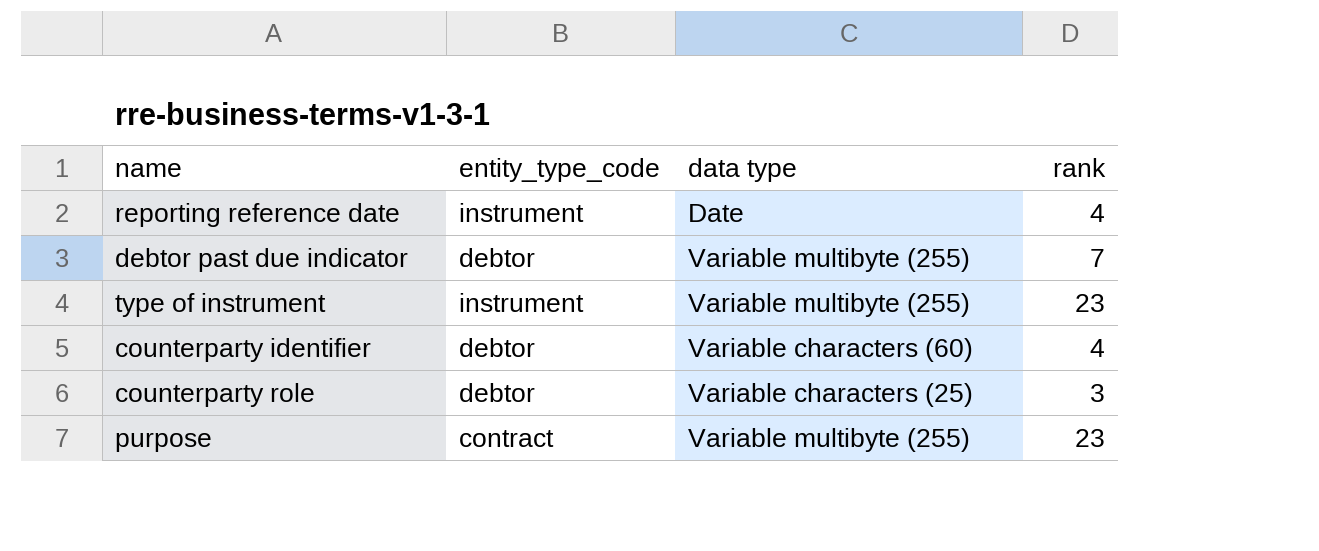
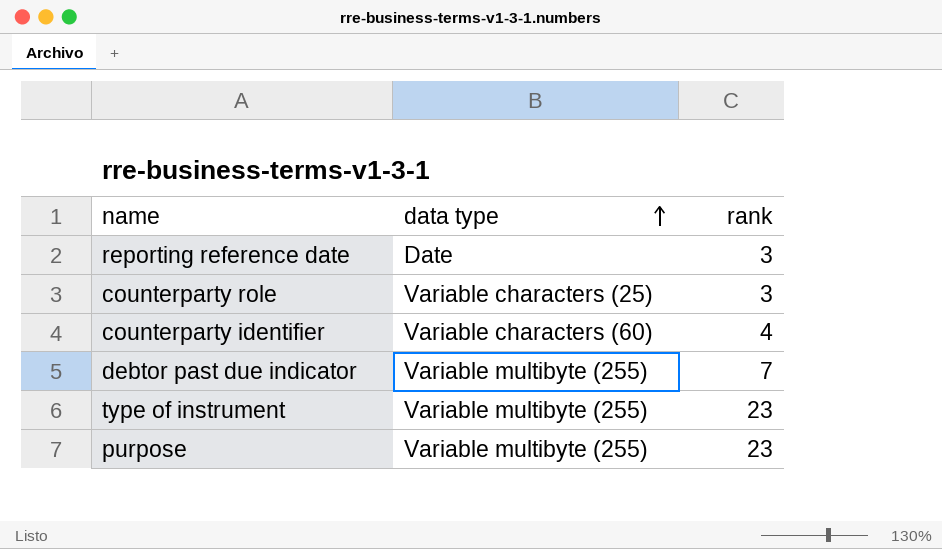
row order: none -> data type ascending
column entity_type_code | position: 2 -> none
reporting reference date | rank: 4 -> 3

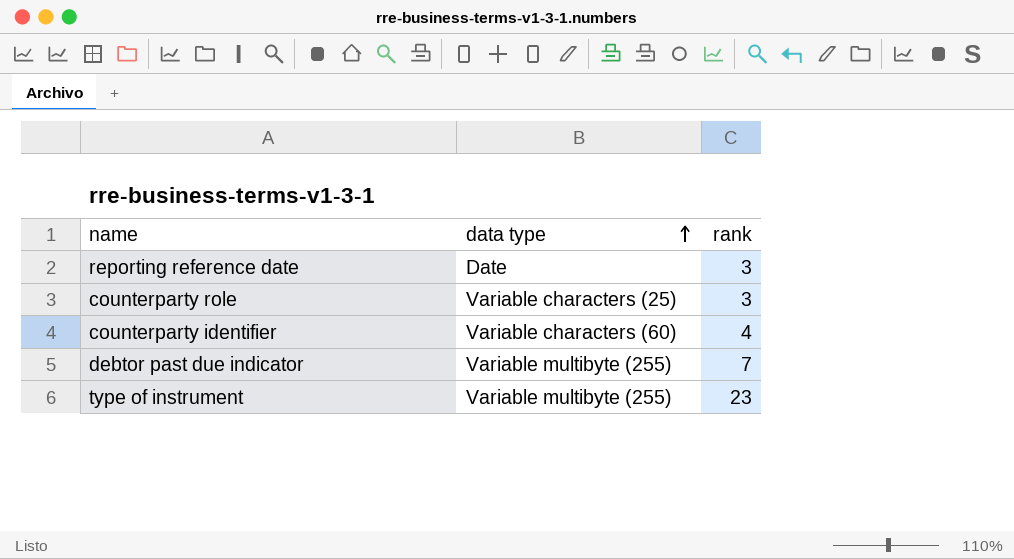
row purpose: Variable multibyte (255) | 23 -> none

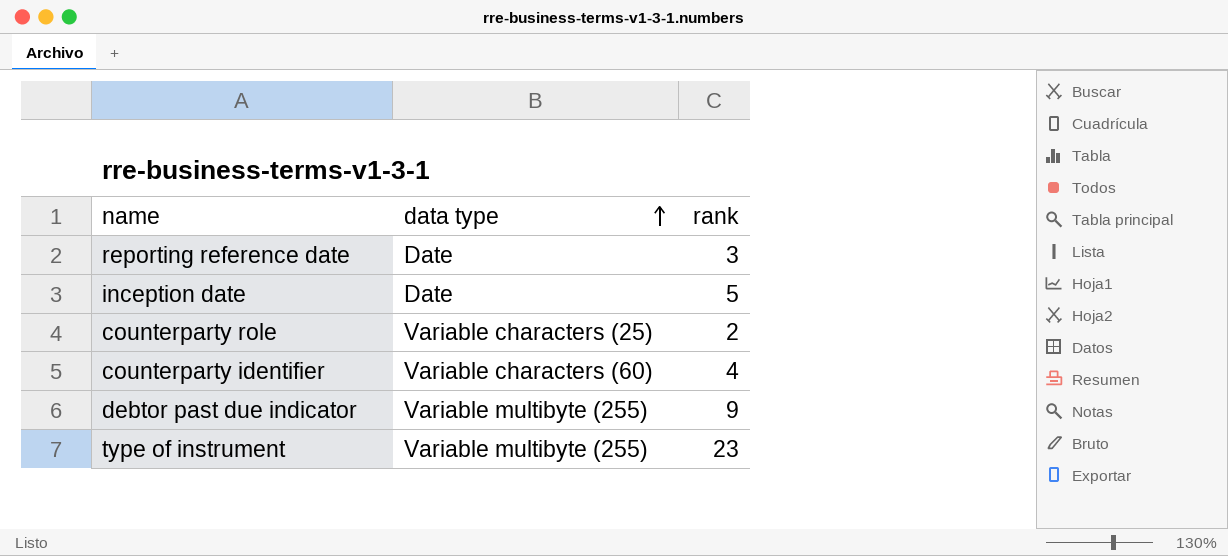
row inception date: none -> Date | 5
counterparty role | rank: 3 -> 2
debtor past due indicator | rank: 7 -> 9

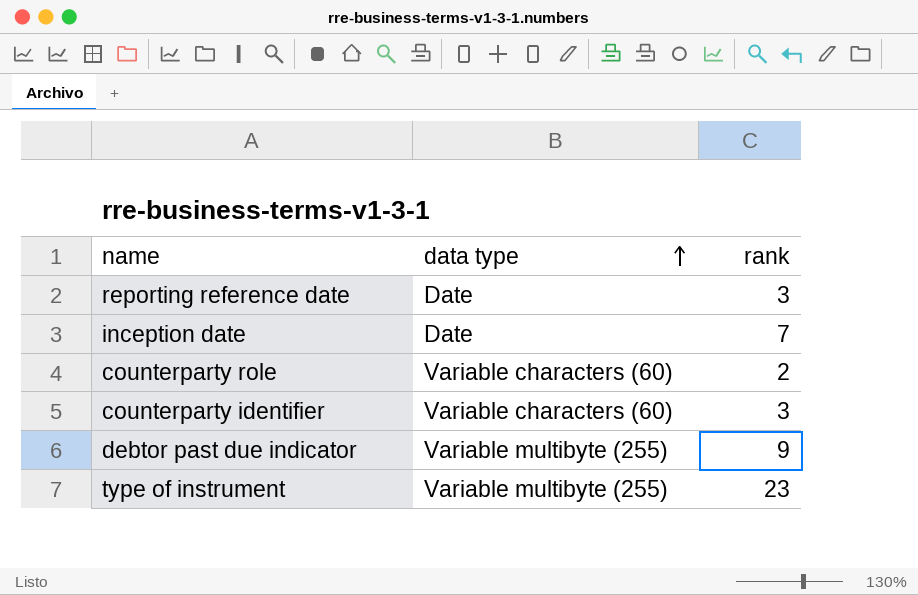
inception date | rank: 5 -> 7
counterparty role | data type: Variable characters (25) -> Variable characters (60)
counterparty identifier | rank: 4 -> 3

